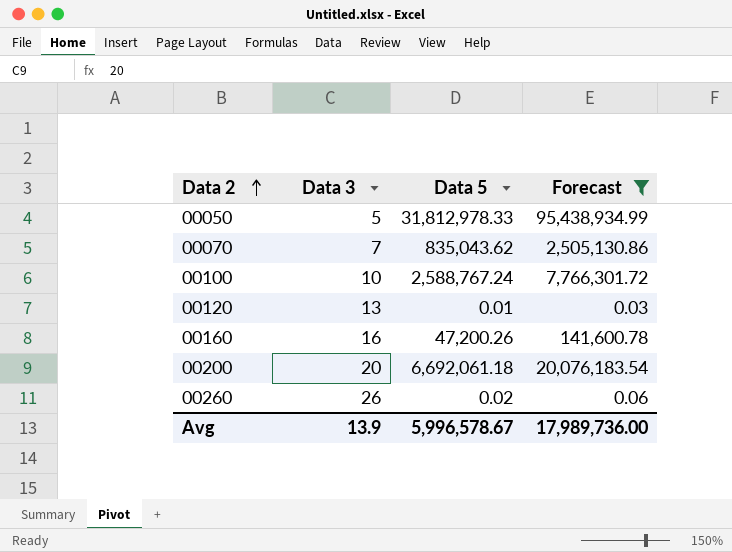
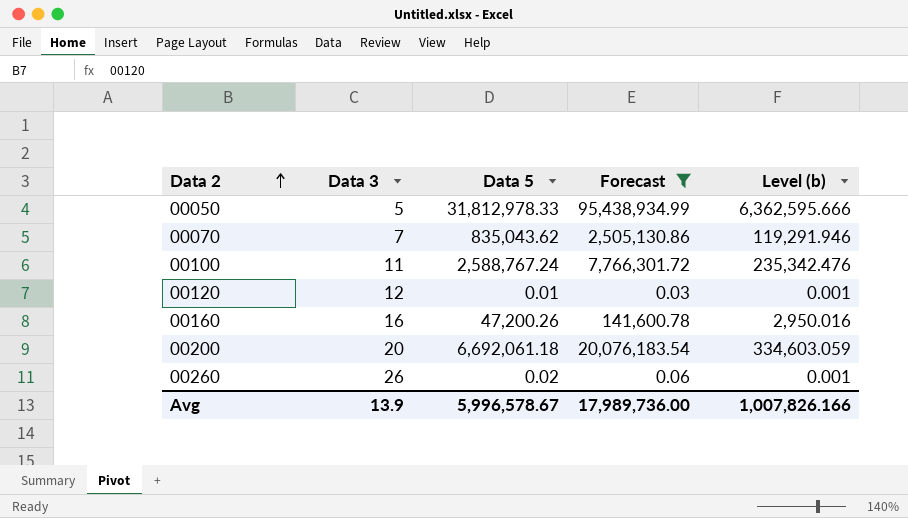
column Level (b) | formula: none -> [Data 5] / [Data 3]
00100 | Data 3: 10 -> 11
00120 | Data 3: 13 -> 12

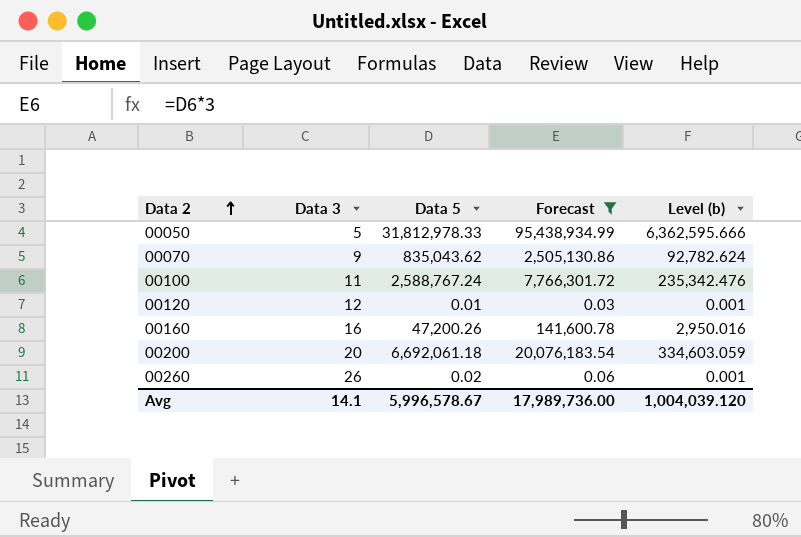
00070 | Data 3: 7 -> 9
00070 | Level (b): 119,291.946 -> 92,782.624
Avg | Data 3: 13.9 -> 14.1
Avg | Level (b): 1,007,826.166 -> 1,004,039.120

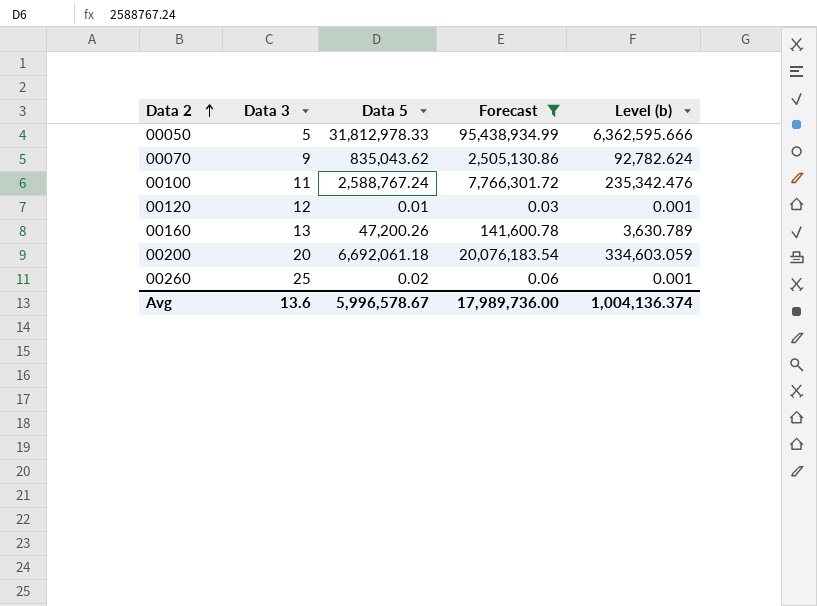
00160 | Data 3: 16 -> 13
00160 | Level (b): 2,950.016 -> 3,630.789
00260 | Data 3: 26 -> 25
Avg | Data 3: 14.1 -> 13.6
Avg | Level (b): 1,004,039.120 -> 1,004,136.374

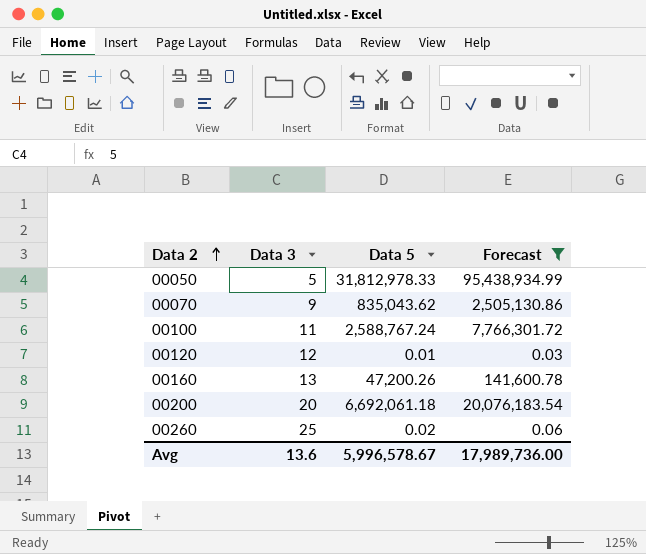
column Level (b) | formula: [Data 5] / [Data 3] -> none

